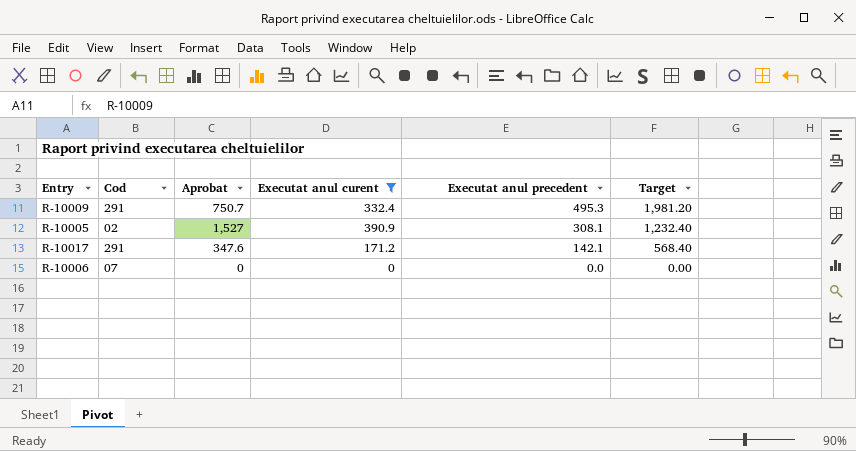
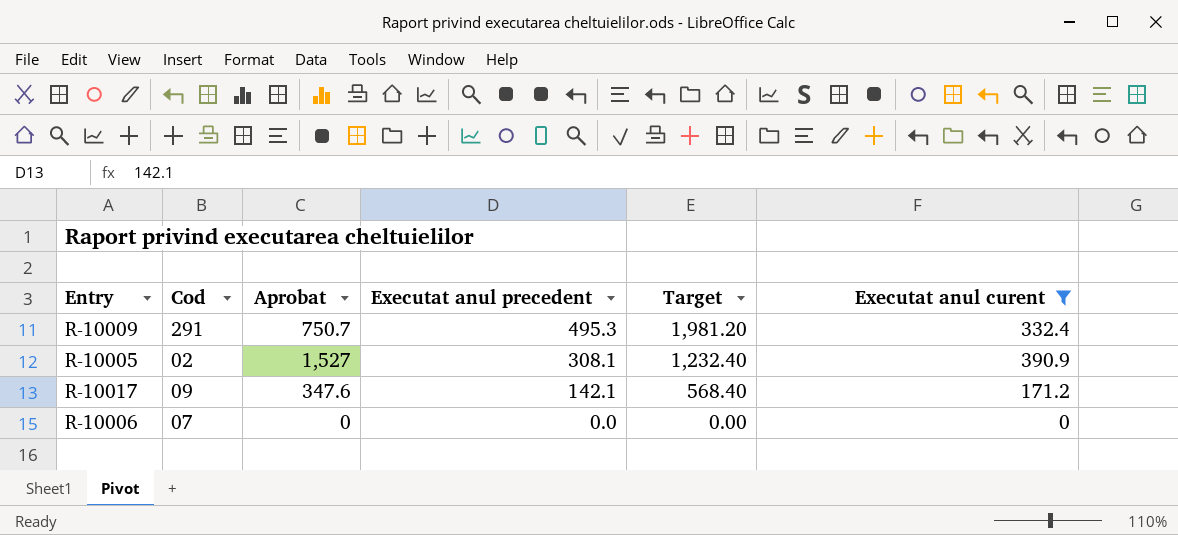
column Executat anul curent | position: 4 -> 6
R-10017 | Cod: 291 -> 09

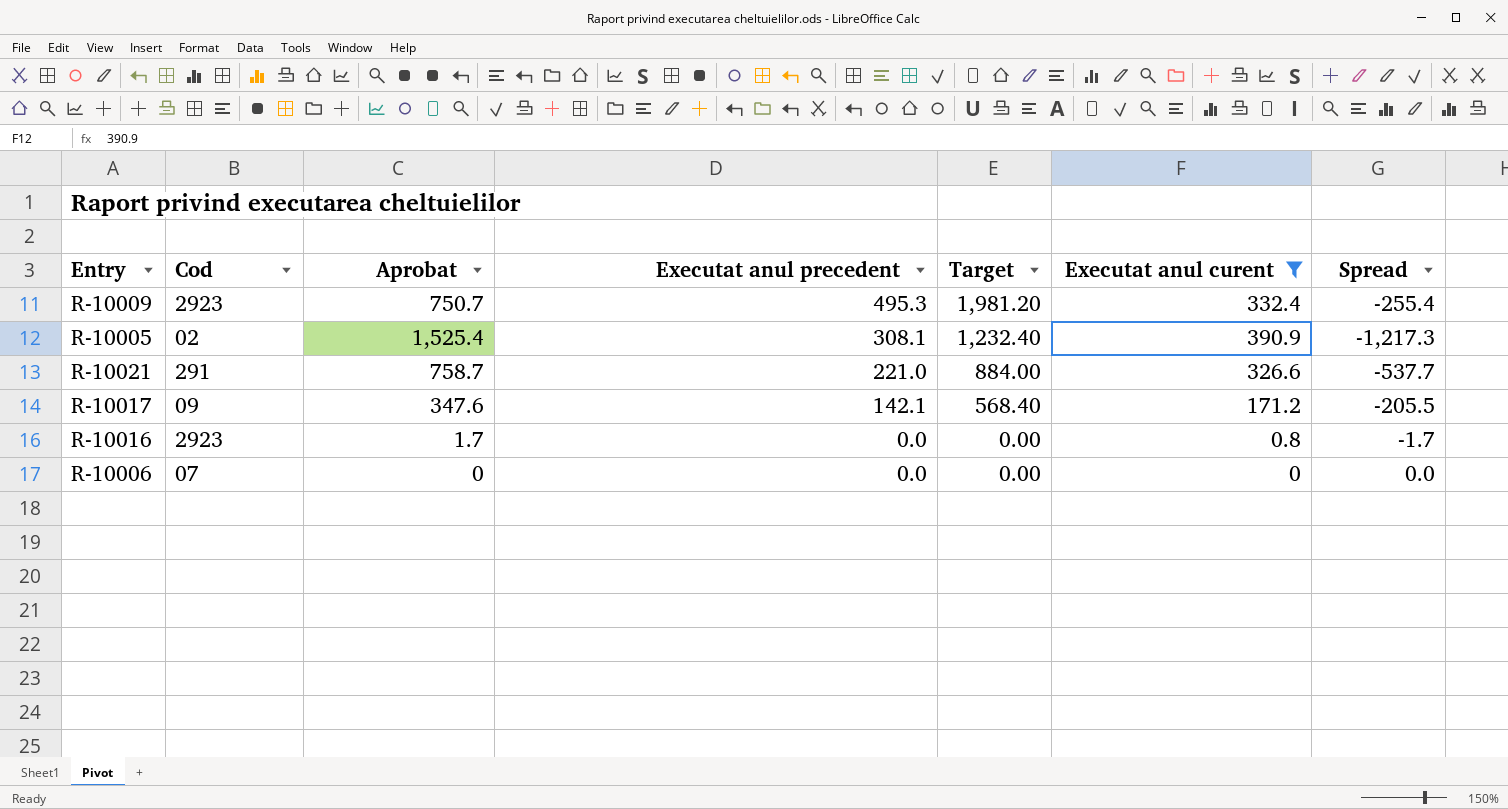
column Spread | formula: none -> [Executat anul precedent] - [Aprobat]
R-10009 | Cod: 291 -> 2923
R-10005 | Aprobat: 1,527 -> 1,525.4
row R-10021: none -> 291 | 758.7 | 221.0 | 884.00 | 326.6 | -537.7
row R-10016: none -> 2923 | 1.7 | 0.0 | 0.00 | 0.8 | -1.7

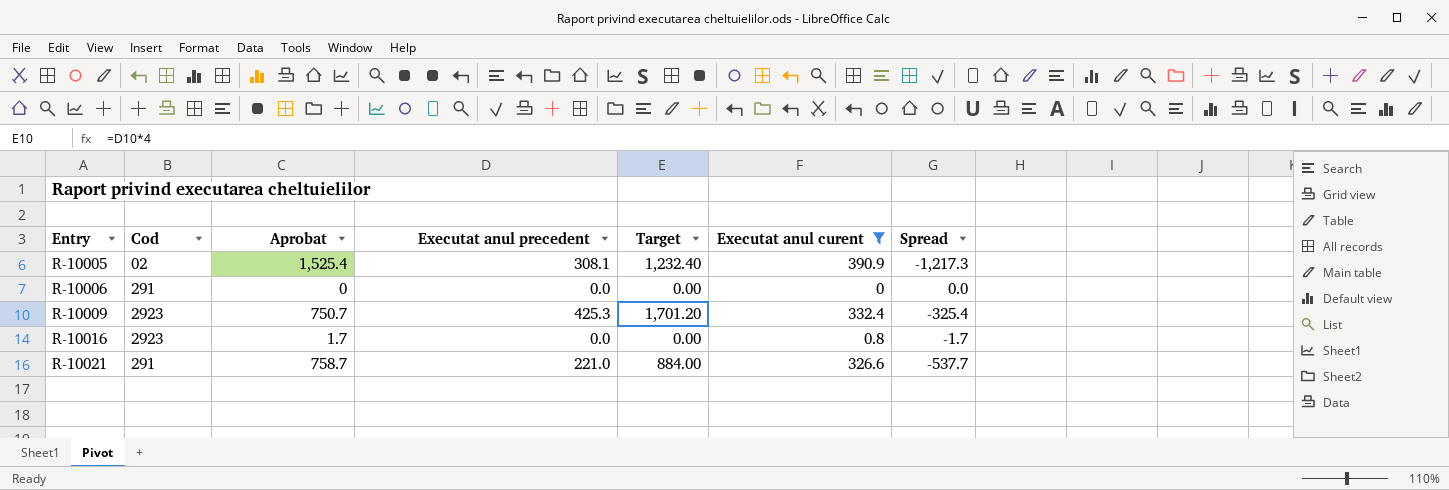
row order: Executat anul precedent descending -> Entry ascending
row R-10017: 09 | 347.6 | 142.1 | 568.40 | 171.2 | -205.5 -> none
R-10006 | Cod: 07 -> 291
R-10009 | Executat anul precedent: 495.3 -> 425.3
R-10009 | Target: 1,981.20 -> 1,701.20
R-10009 | Spread: -255.4 -> -325.4

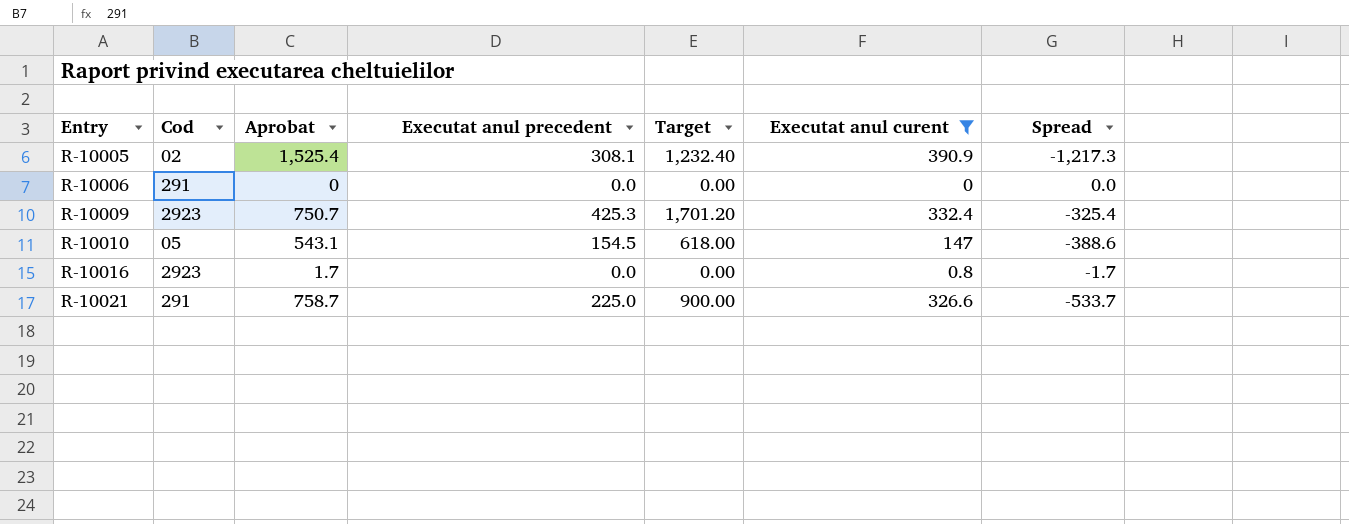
row R-10010: none -> 05 | 543.1 | 154.5 | 618.00 | 147 | -388.6
R-10021 | Executat anul precedent: 221.0 -> 225.0
R-10021 | Target: 884.00 -> 900.00
R-10021 | Spread: -537.7 -> -533.7

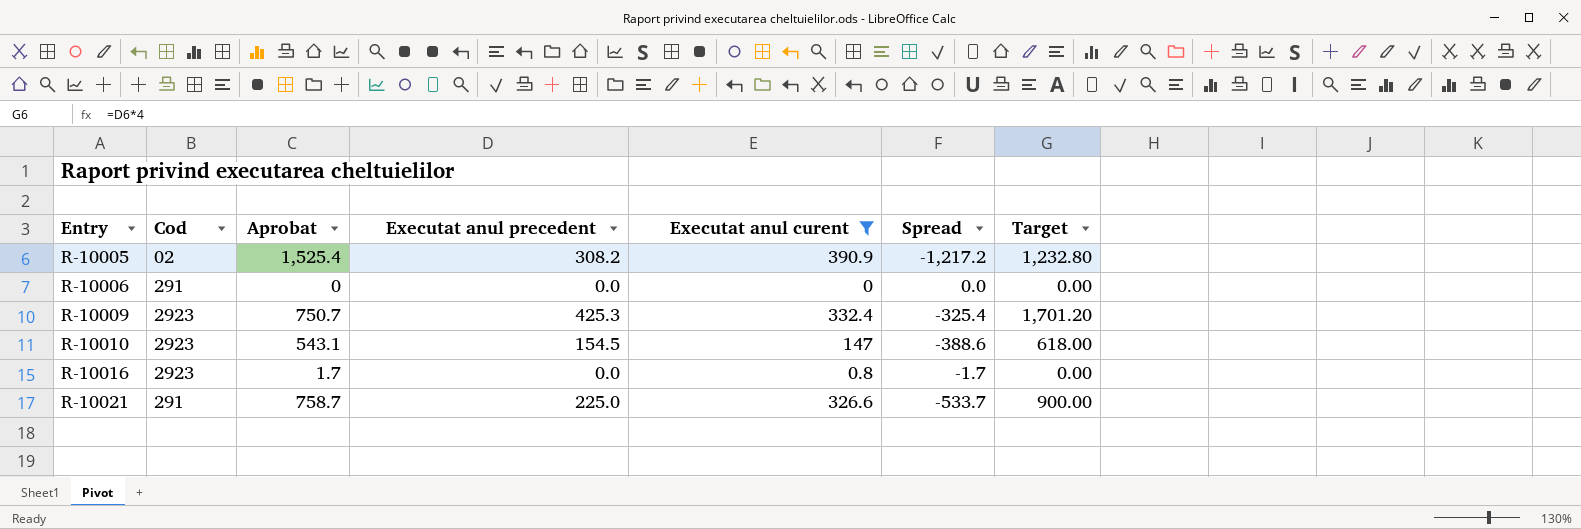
column Target | position: 5 -> 7
R-10005 | Executat anul precedent: 308.1 -> 308.2
R-10005 | Spread: -1,217.3 -> -1,217.2
R-10005 | Target: 1,232.40 -> 1,232.80
R-10010 | Cod: 05 -> 2923

